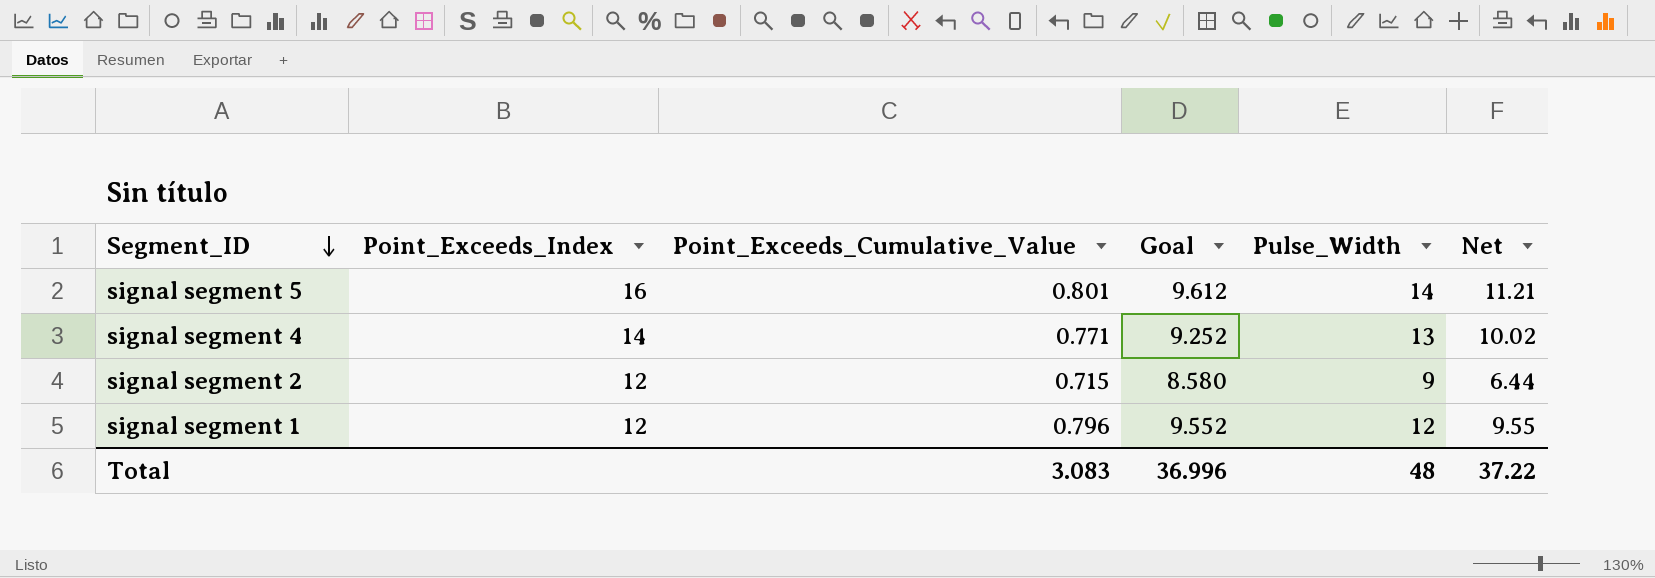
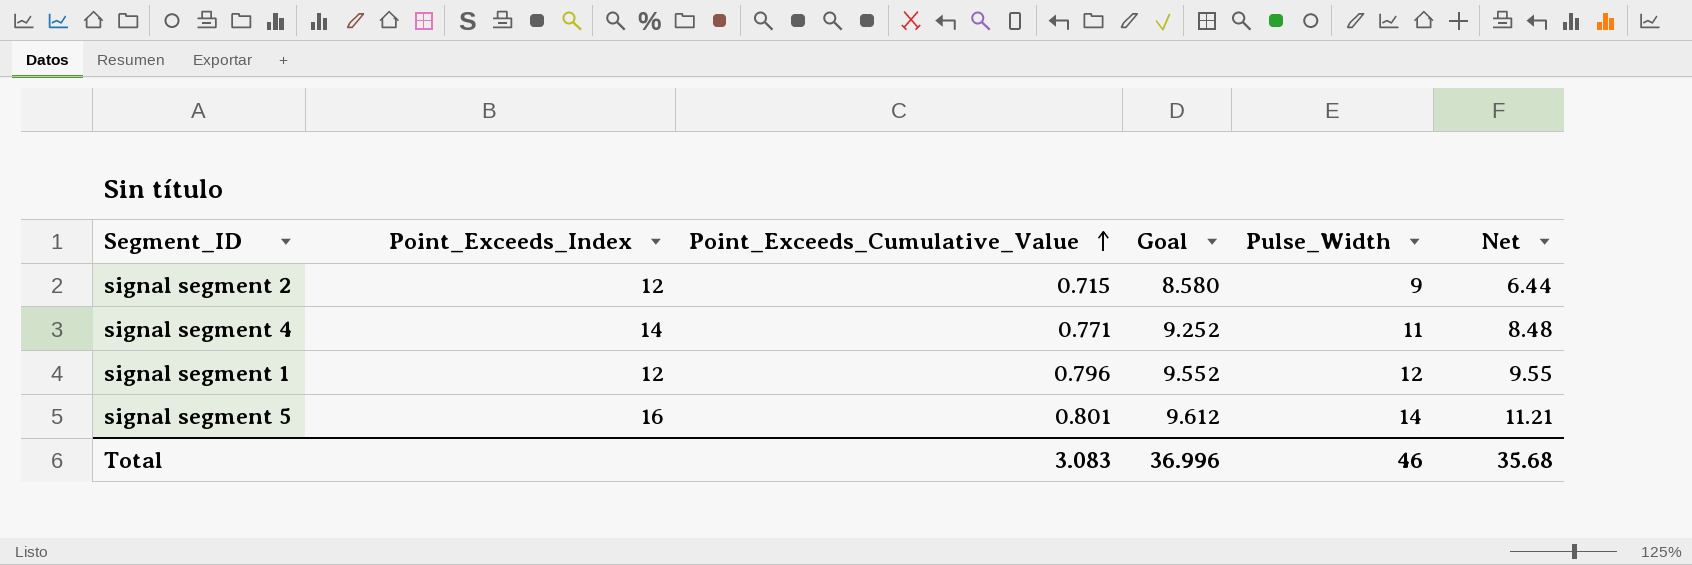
row order: Segment_ID descending -> Point_Exceeds_Cumulative_Value ascending
signal segment 4 | Pulse_Width: 13 -> 11
signal segment 4 | Net: 10.02 -> 8.48
Total | Pulse_Width: 48 -> 46
Total | Net: 37.22 -> 35.68

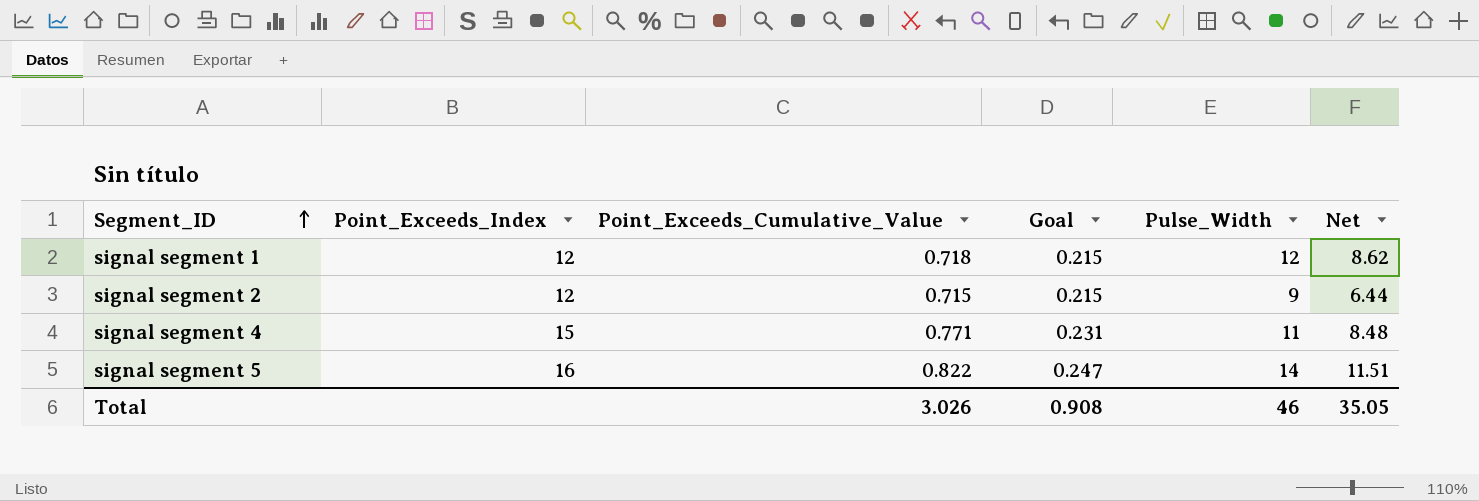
row order: Point_Exceeds_Cumulative_Value ascending -> Segment_ID ascending
column Goal | formula: [Point_Exceeds_Cumulative_Value] * 12 -> [Point_Exceeds_Cumulative_Value] * 0.3
signal segment 1 | Point_Exceeds_Cumulative_Value: 0.796 -> 0.718
signal segment 1 | Net: 9.55 -> 8.62
signal segment 4 | Point_Exceeds_Index: 14 -> 15
signal segment 5 | Point_Exceeds_Cumulative_Value: 0.801 -> 0.822
signal segment 5 | Net: 11.21 -> 11.51
Total | Point_Exceeds_Cumulative_Value: 3.083 -> 3.026
Total | Goal: 36.996 -> 0.908
Total | Net: 35.68 -> 35.05

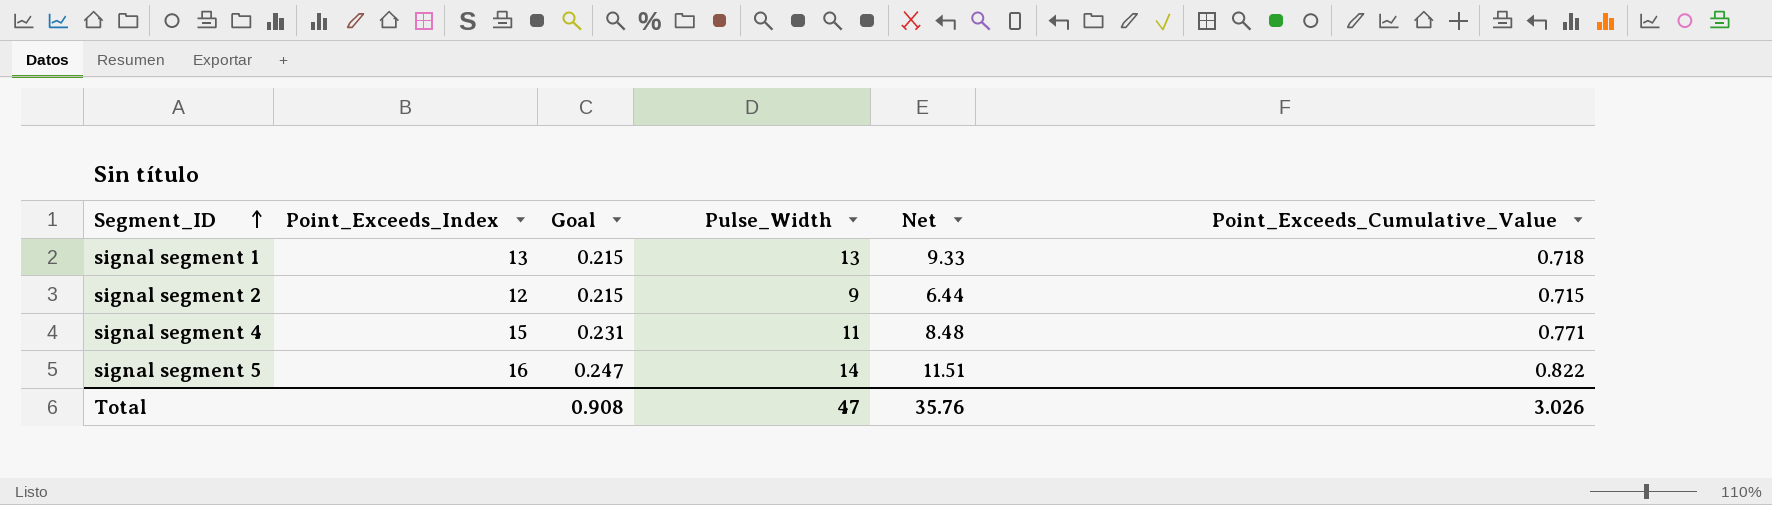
column Point_Exceeds_Cumulative_Value | position: 3 -> 6
signal segment 1 | Point_Exceeds_Index: 12 -> 13
signal segment 1 | Pulse_Width: 12 -> 13
signal segment 1 | Net: 8.62 -> 9.33
Total | Pulse_Width: 46 -> 47
Total | Net: 35.05 -> 35.76

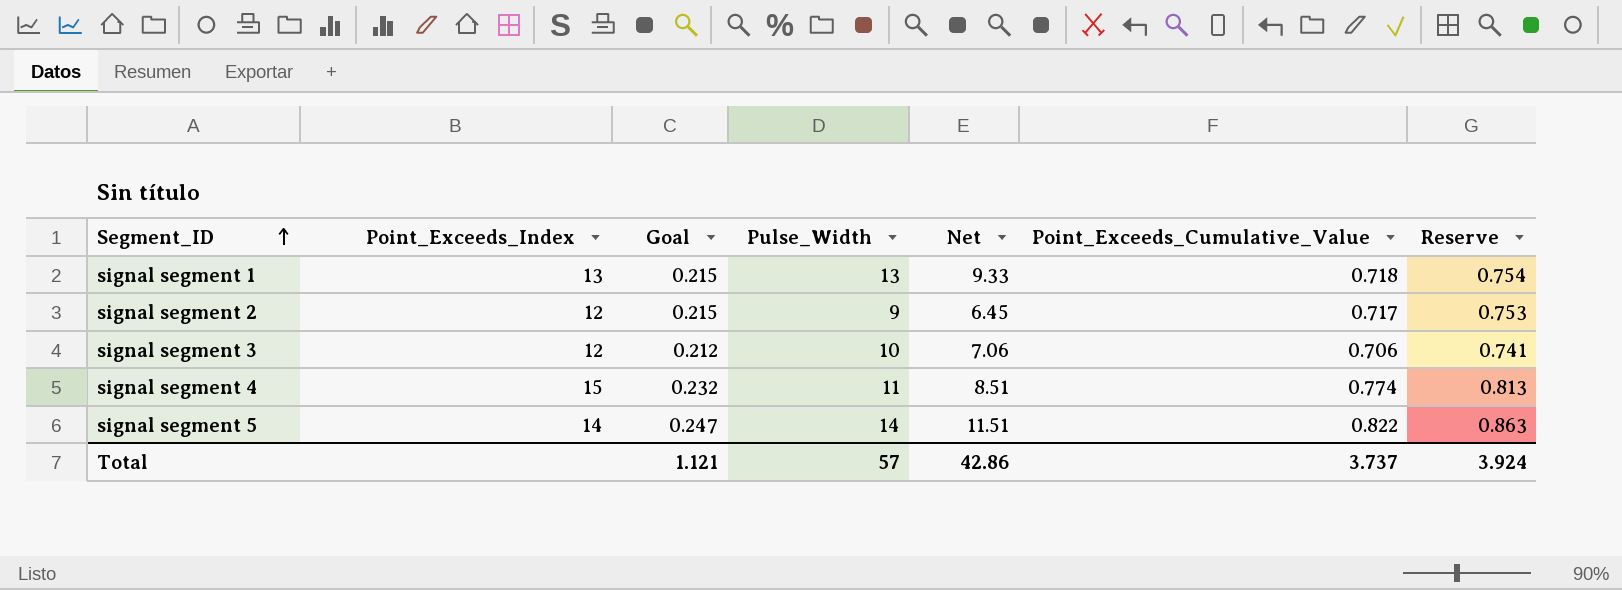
column Reserve | formula: none -> [Point_Exceeds_Cumulative_Value] * 1.05
signal segment 2 | Net: 6.44 -> 6.45
signal segment 2 | Point_Exceeds_Cumulative_Value: 0.715 -> 0.717
row signal segment 3: none -> 12 | 0.212 | 10 | 7.06 | 0.706 | 0.741
signal segment 4 | Goal: 0.231 -> 0.232
signal segment 4 | Net: 8.48 -> 8.51
signal segment 4 | Point_Exceeds_Cumulative_Value: 0.771 -> 0.774
signal segment 5 | Point_Exceeds_Index: 16 -> 14
Total | Goal: 0.908 -> 1.121
Total | Pulse_Width: 47 -> 57
Total | Net: 35.76 -> 42.86
Total | Point_Exceeds_Cumulative_Value: 3.026 -> 3.737

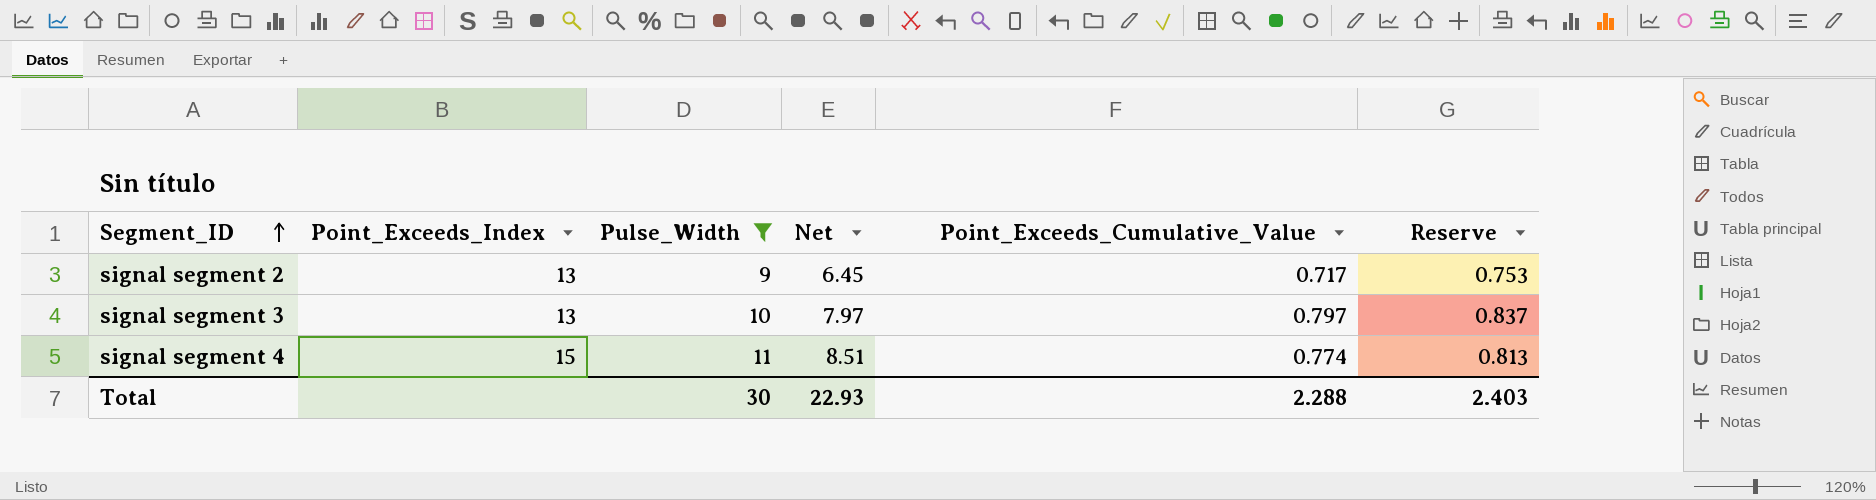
filter: none -> Pulse_Width <= 11
column Goal | formula: [Point_Exceeds_Cumulative_Value] * 0.3 -> none
signal segment 2 | Point_Exceeds_Index: 12 -> 13
signal segment 3 | Point_Exceeds_Index: 12 -> 13
signal segment 3 | Net: 7.06 -> 7.97
signal segment 3 | Point_Exceeds_Cumulative_Value: 0.706 -> 0.797
signal segment 3 | Reserve: 0.741 -> 0.837
Total | Pulse_Width: 57 -> 30
Total | Net: 42.86 -> 22.93
Total | Point_Exceeds_Cumulative_Value: 3.737 -> 2.288
Total | Reserve: 3.924 -> 2.403

